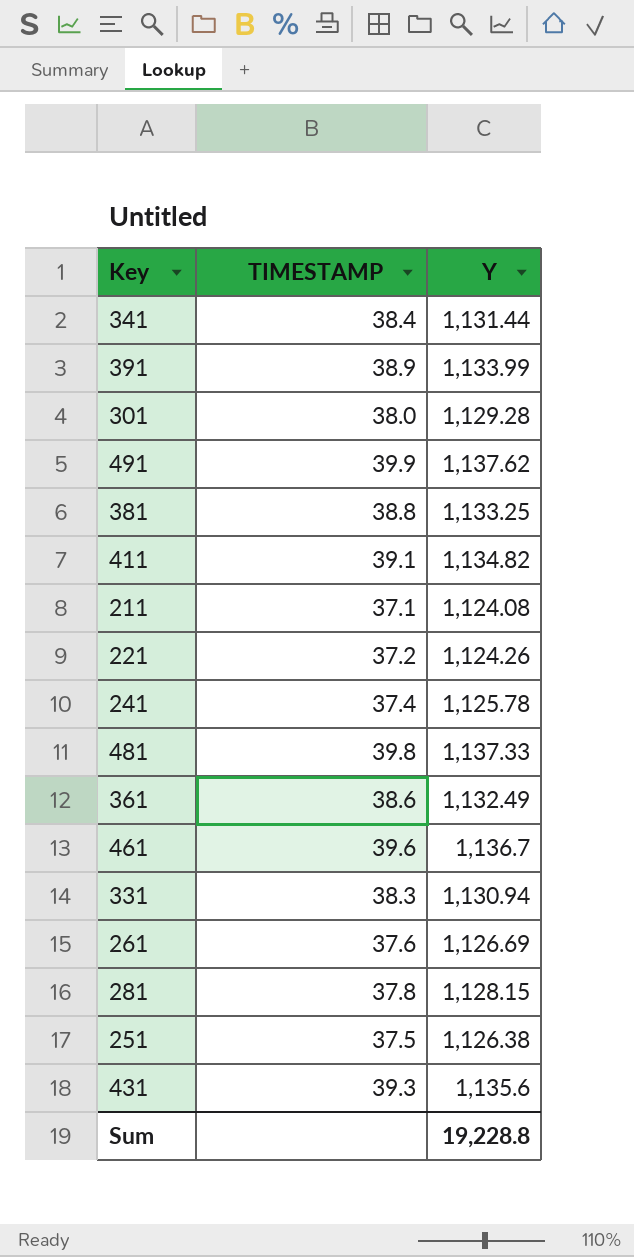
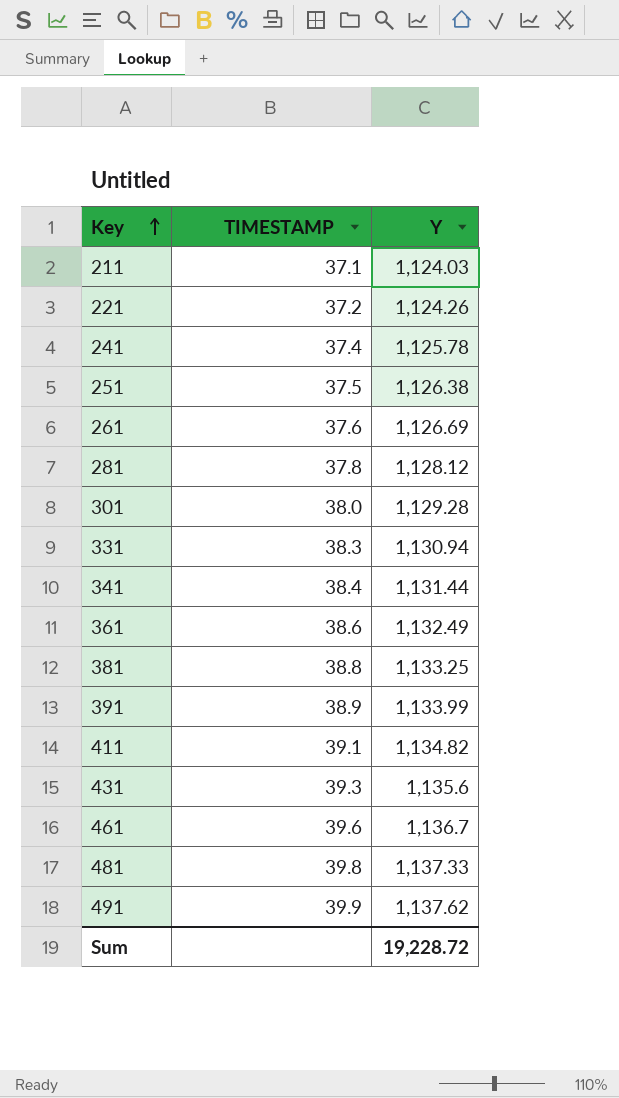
row order: none -> Key ascending
211 | Y: 1,124.08 -> 1,124.03
281 | Y: 1,128.15 -> 1,128.12
Sum | Y: 19,228.8 -> 19,228.72

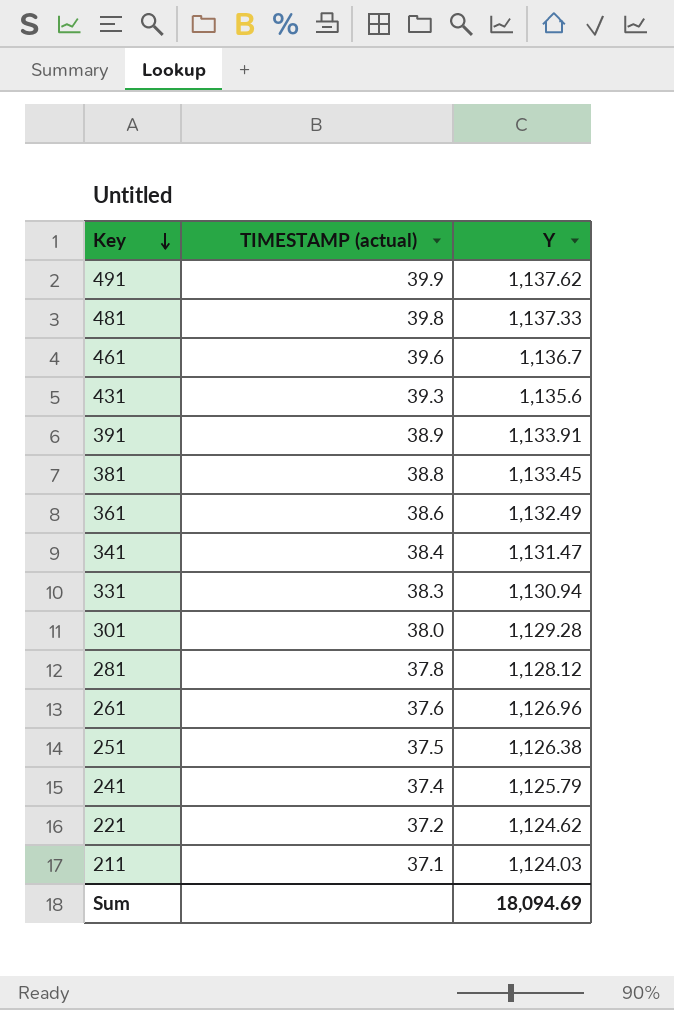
row order: Key ascending -> Key descending
column name: TIMESTAMP -> TIMESTAMP (actual)
row 411: 39.1 | 1,134.82 -> none
391 | Y: 1,133.99 -> 1,133.91
381 | Y: 1,133.25 -> 1,133.45
341 | Y: 1,131.44 -> 1,131.47
261 | Y: 1,126.69 -> 1,126.96
241 | Y: 1,125.78 -> 1,125.79
221 | Y: 1,124.26 -> 1,124.62
Sum | Y: 19,228.72 -> 18,094.69

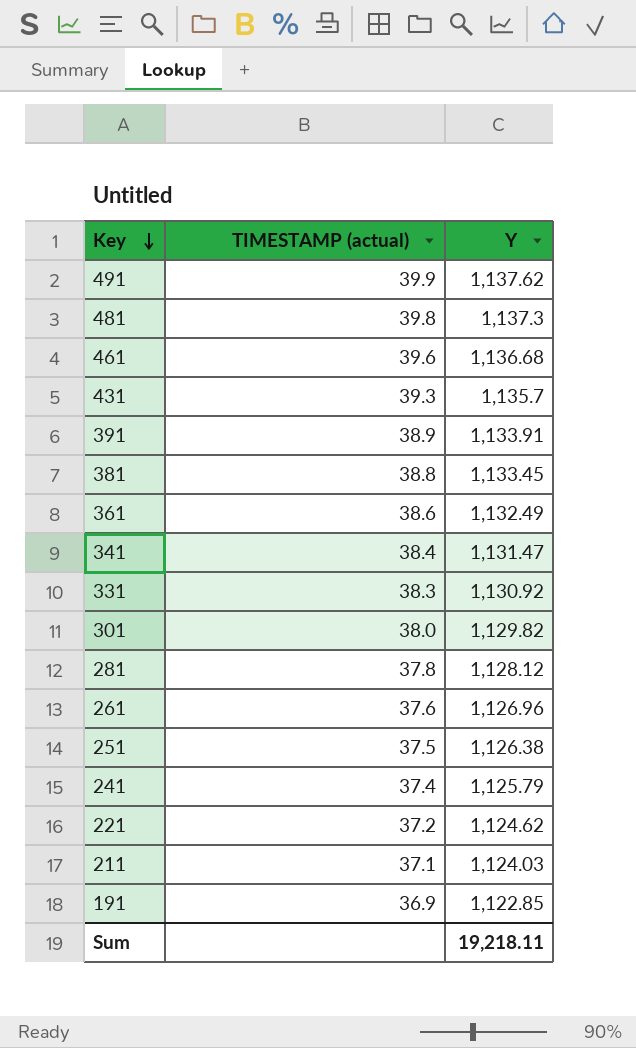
481 | Y: 1,137.33 -> 1,137.3
461 | Y: 1,136.7 -> 1,136.68
431 | Y: 1,135.6 -> 1,135.7
331 | Y: 1,130.94 -> 1,130.92
301 | Y: 1,129.28 -> 1,129.82
row 191: none -> 36.9 | 1,122.85
Sum | Y: 18,094.69 -> 19,218.11

